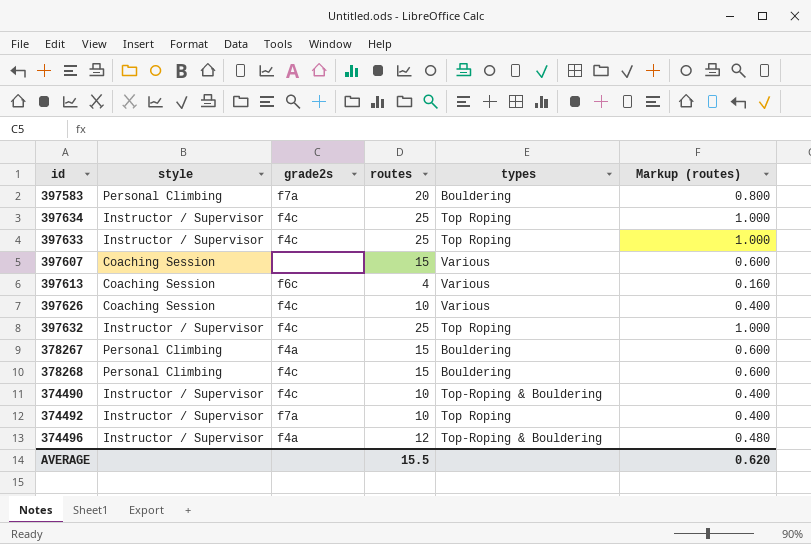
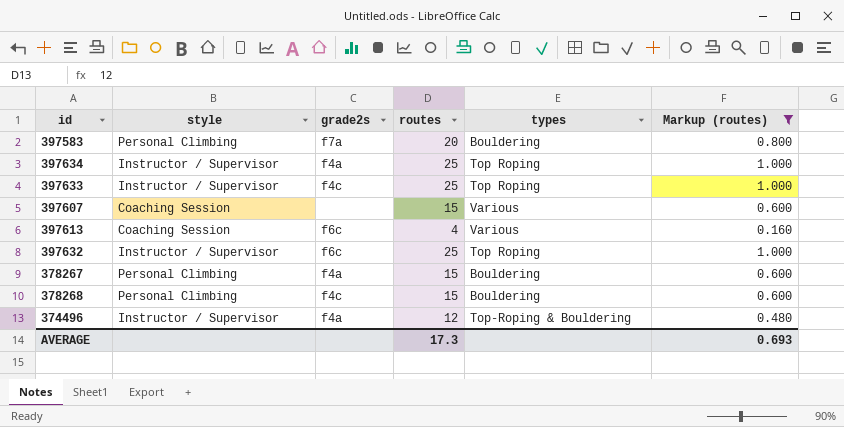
filter: none -> Markup (routes) != 0.400
397634 | grade2s: f4c -> f4a
397632 | grade2s: f4c -> f6c
AVERAGE | routes: 15.5 -> 17.3
AVERAGE | Markup (routes): 0.620 -> 0.693

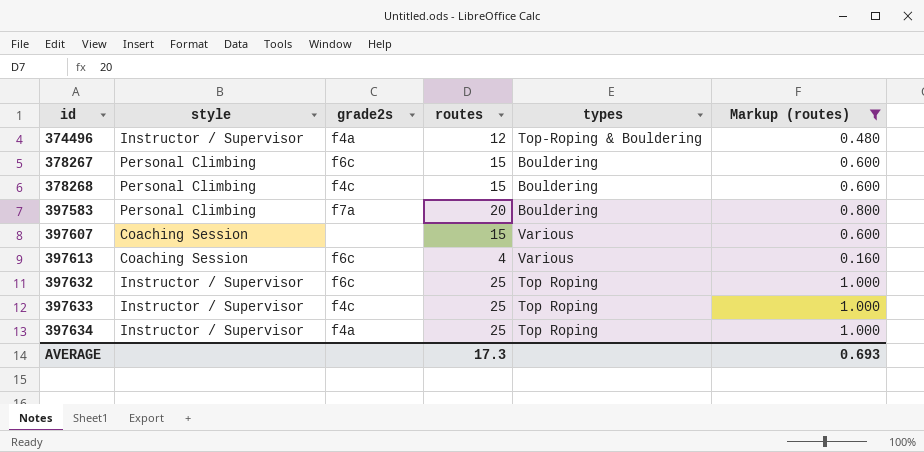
row order: none -> id ascending
378267 | grade2s: f4a -> f6c

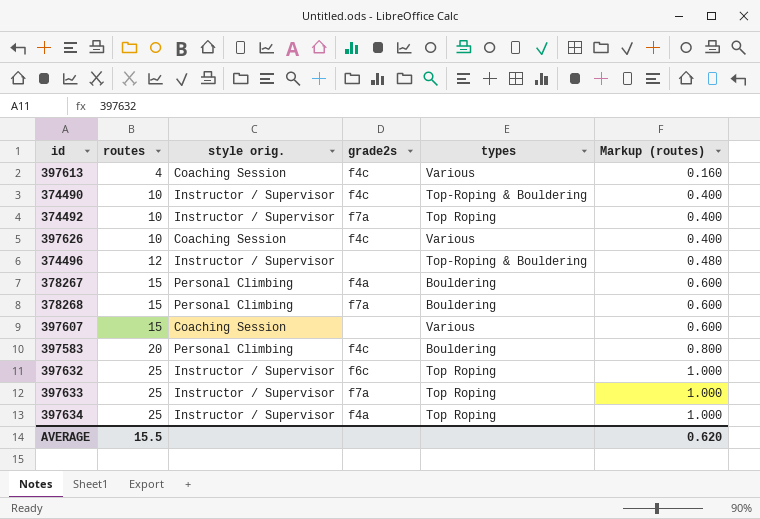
filter: Markup (routes) != 0.400 -> none
row order: id ascending -> routes ascending
column routes | position: 4 -> 2
column name: style -> style orig.
397613 | grade2s: f6c -> f4c
374496 | grade2s: f4a -> none
378267 | grade2s: f6c -> f4a
378268 | grade2s: f4c -> f7a
397583 | grade2s: f7a -> f4c
397633 | grade2s: f4c -> f7a
AVERAGE | routes: 17.3 -> 15.5
AVERAGE | Markup (routes): 0.693 -> 0.620

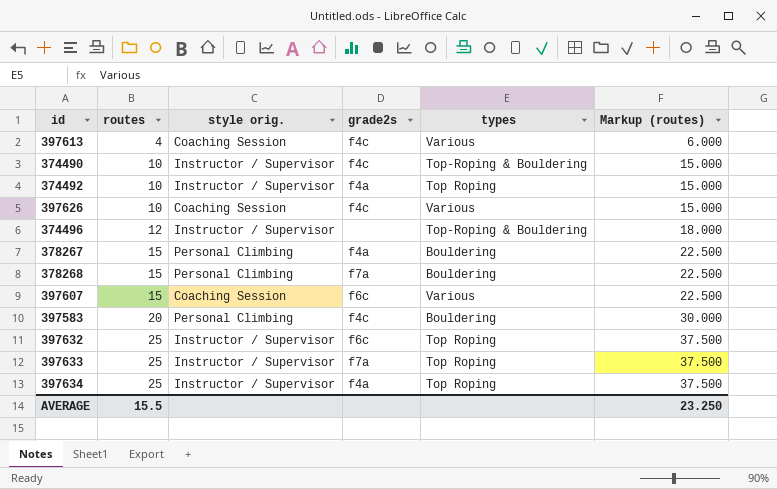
column Markup (routes) | formula: [routes] * 0.04 -> [routes] * 1.5
374492 | grade2s: f7a -> f4a
397607 | grade2s: none -> f6c
AVERAGE | Markup (routes): 0.620 -> 23.250

